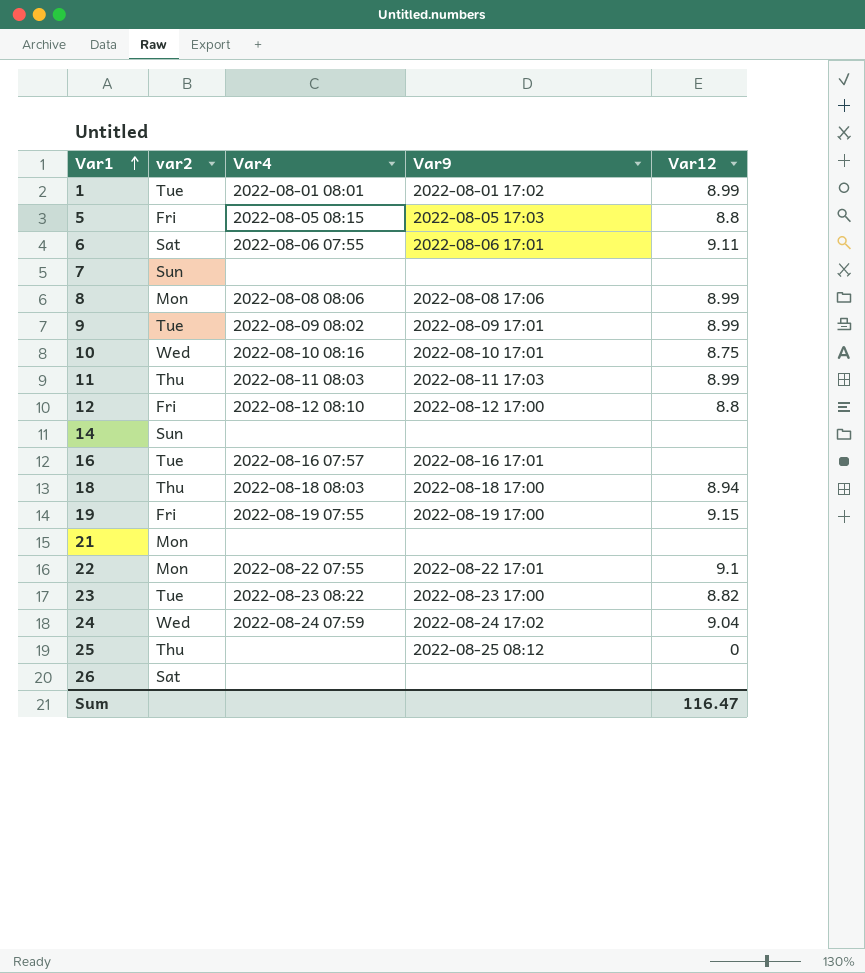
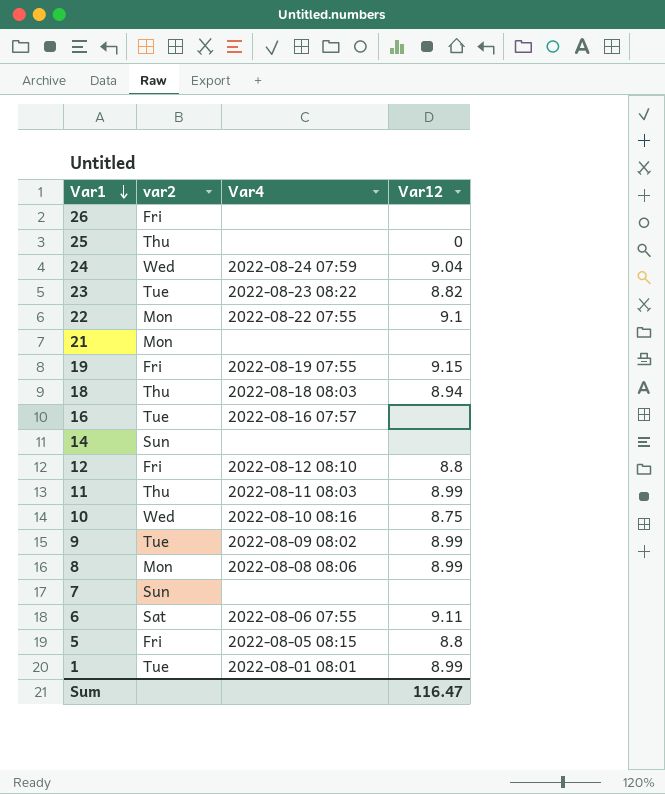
row order: Var1 ascending -> Var1 descending
column Var9 | position: 4 -> none
26 | var2: Sat -> Fri

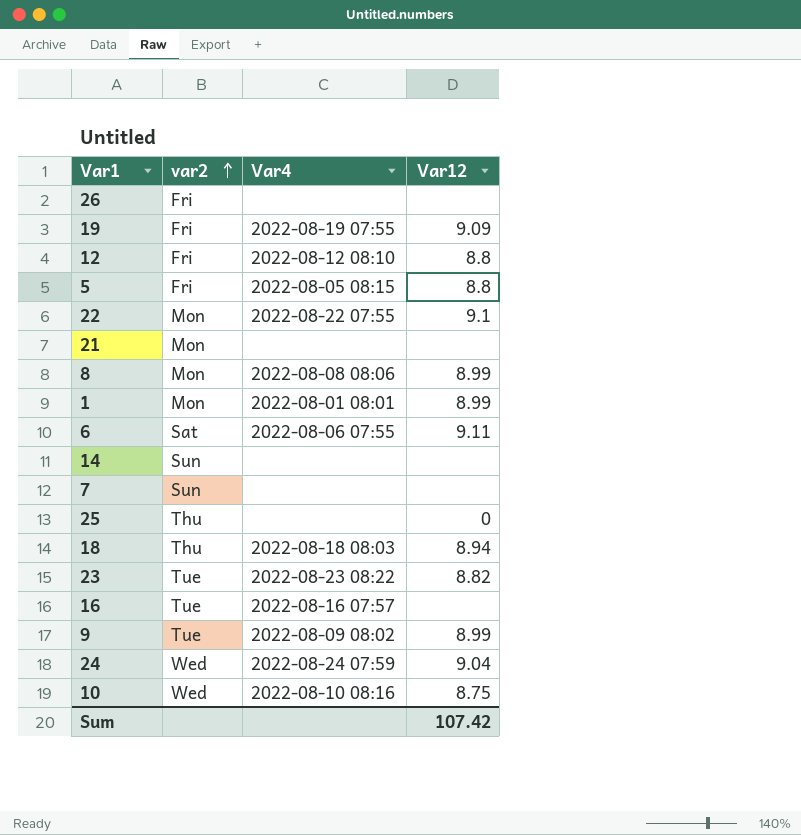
row order: Var1 descending -> var2 ascending
row 11: Thu | 2022-08-11 08:03 | 8.99 -> none
19 | Var12: 9.15 -> 9.09
1 | var2: Tue -> Mon
Sum | Var12: 116.47 -> 107.42

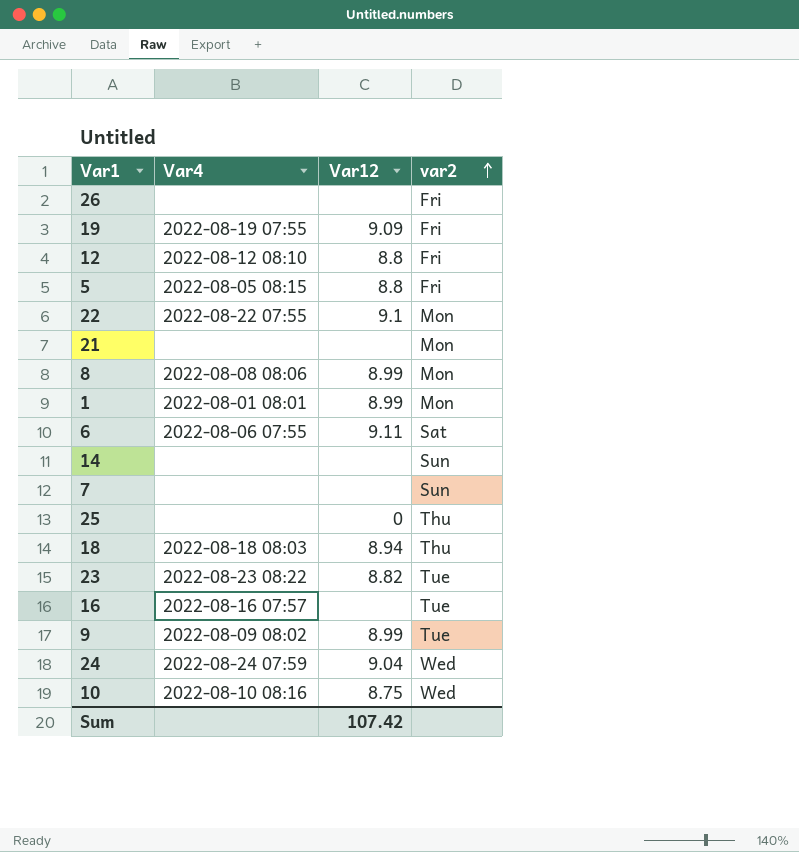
column var2 | position: 2 -> 4

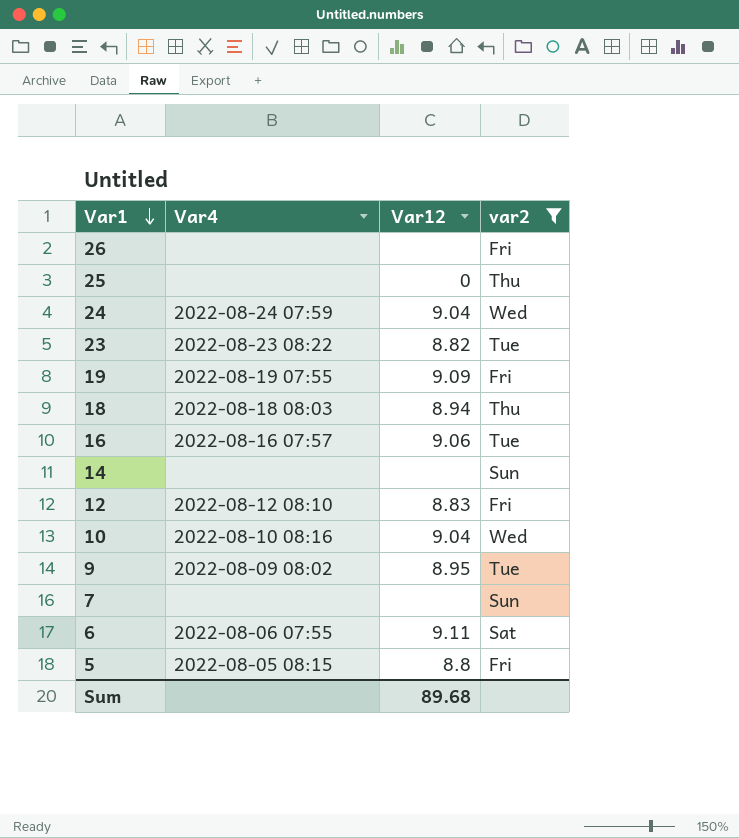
filter: none -> var2 != Mon
row order: var2 ascending -> Var1 descending
16 | Var12: none -> 9.06
12 | Var12: 8.8 -> 8.83
10 | Var12: 8.75 -> 9.04
9 | Var12: 8.99 -> 8.95
Sum | Var12: 107.42 -> 89.68

